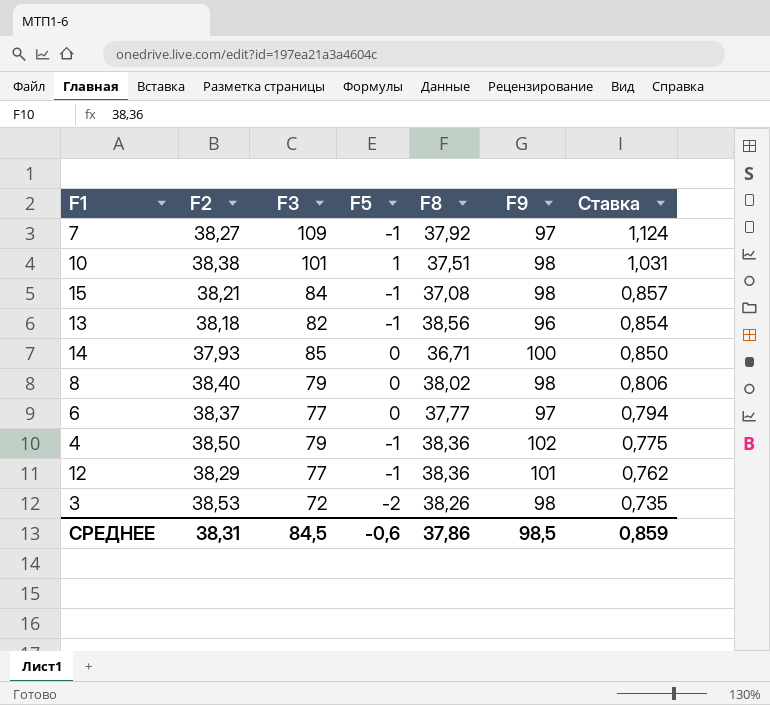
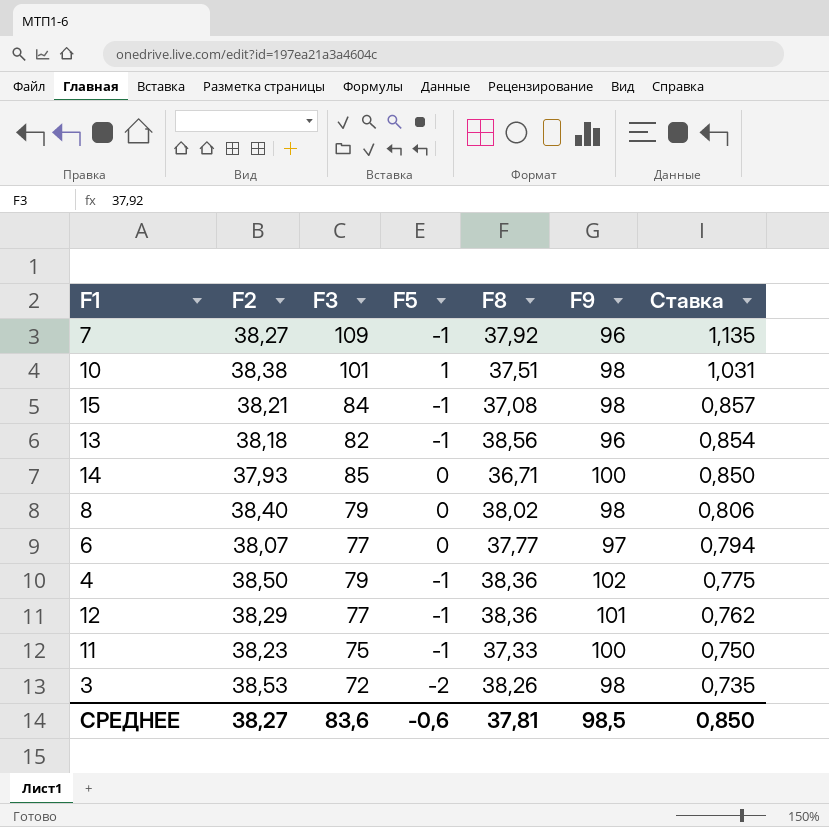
7 | F9: 97 -> 96
7 | Ставка: 1,124 -> 1,135
6 | F2: 38,37 -> 38,07
row 11: none -> 38,23 | 75 | -1 | 37,33 | 100 | 0,750
СРЕДНЕЕ | F2: 38,31 -> 38,27
СРЕДНЕЕ | F3: 84,5 -> 83,6
СРЕДНЕЕ | F8: 37,86 -> 37,81
СРЕДНЕЕ | Ставка: 0,859 -> 0,850

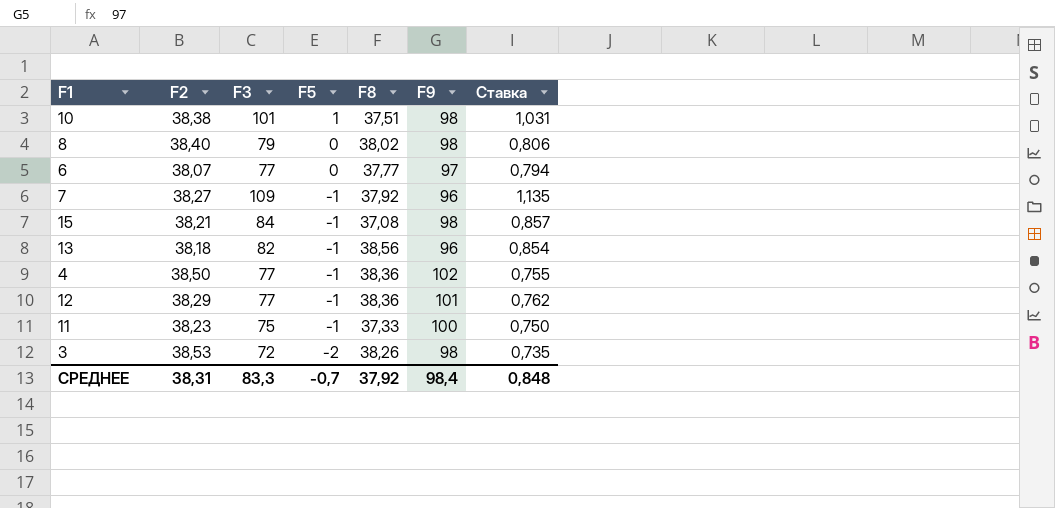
row order: Ставка descending -> F5 descending
row 14: 37,93 | 85 | 0 | 36,71 | 100 | 0,850 -> none
4 | F3: 79 -> 77
4 | Ставка: 0,775 -> 0,755
СРЕДНЕЕ | F2: 38,27 -> 38,31
СРЕДНЕЕ | F3: 83,6 -> 83,3
СРЕДНЕЕ | F5: -0,6 -> -0,7
СРЕДНЕЕ | F8: 37,81 -> 37,92
СРЕДНЕЕ | F9: 98,5 -> 98,4
СРЕДНЕЕ | Ставка: 0,850 -> 0,848

